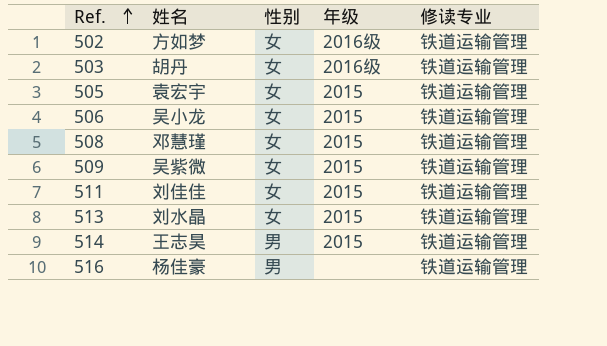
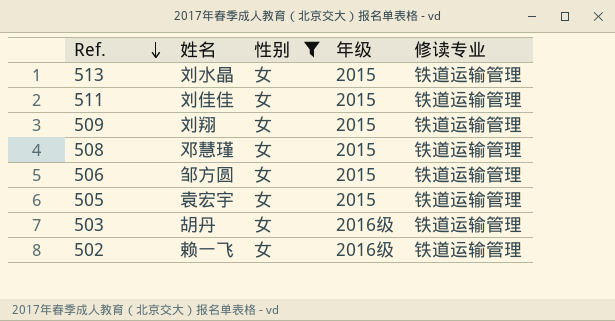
filter: none -> 性别 = 女
row order: Ref. ascending -> Ref. descending
509 | 姓名: 吴紫微 -> 刘翔
506 | 姓名: 吴小龙 -> 邹方圆
502 | 姓名: 方如梦 -> 赖一飞

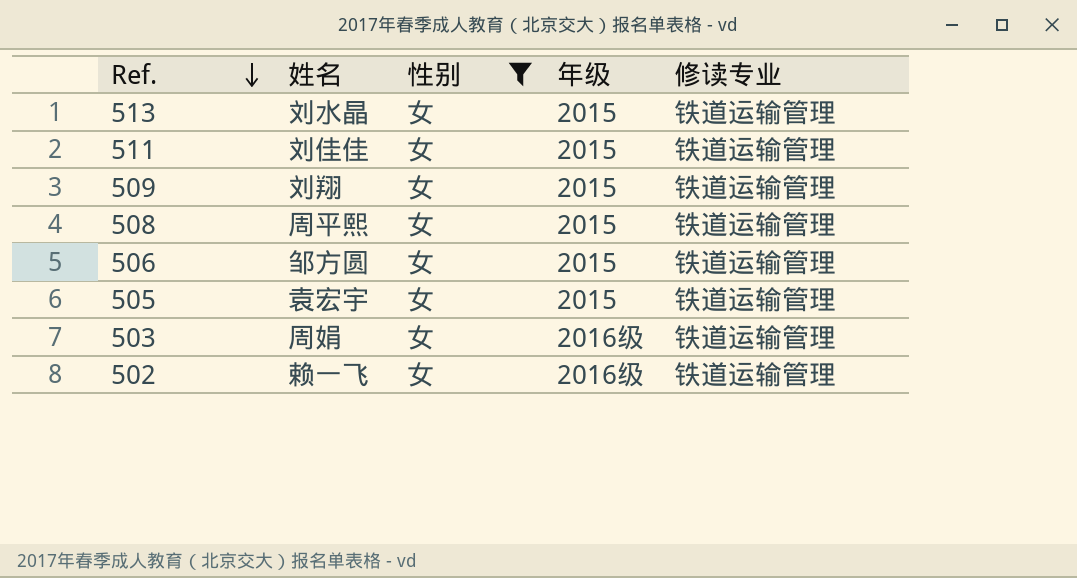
508 | 姓名: 邓慧瑾 -> 周平熙
503 | 姓名: 胡丹 -> 周娟

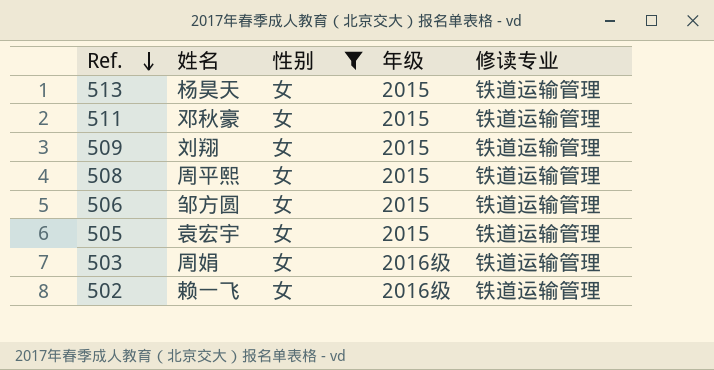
513 | 姓名: 刘水晶 -> 杨昊天
511 | 姓名: 刘佳佳 -> 邓秋豪

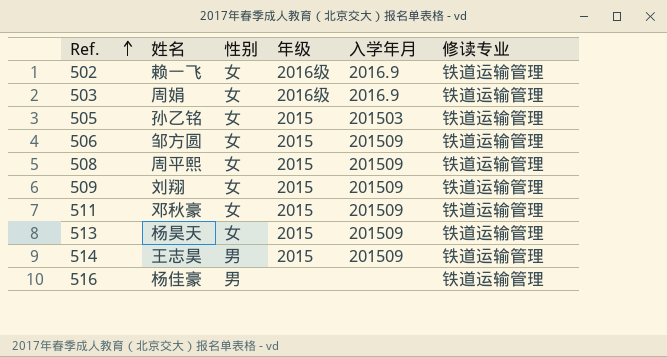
filter: 性别 = 女 -> none
row order: Ref. descending -> Ref. ascending
column 入学年月 | position: none -> 5
505 | 姓名: 袁宏宇 -> 孙乙铭

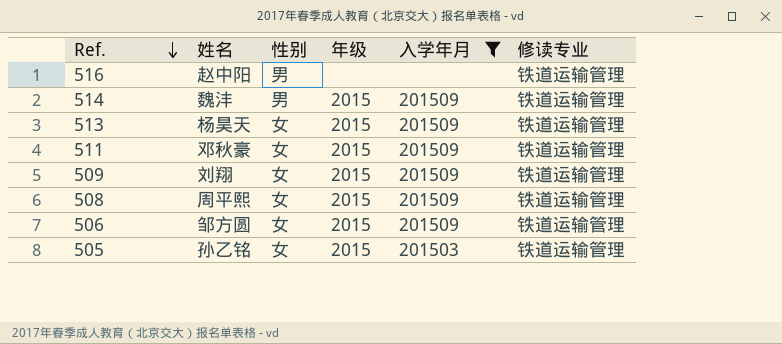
filter: none -> 入学年月 != 2016.9
row order: Ref. ascending -> Ref. descending
516 | 姓名: 杨佳豪 -> 赵中阳
514 | 姓名: 王志昊 -> 魏沣

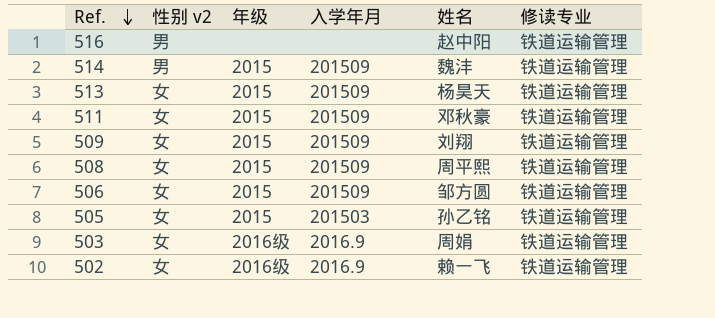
filter: 入学年月 != 2016.9 -> none
column name: 性别 -> 性别 v2
column 姓名 | position: 2 -> 5

